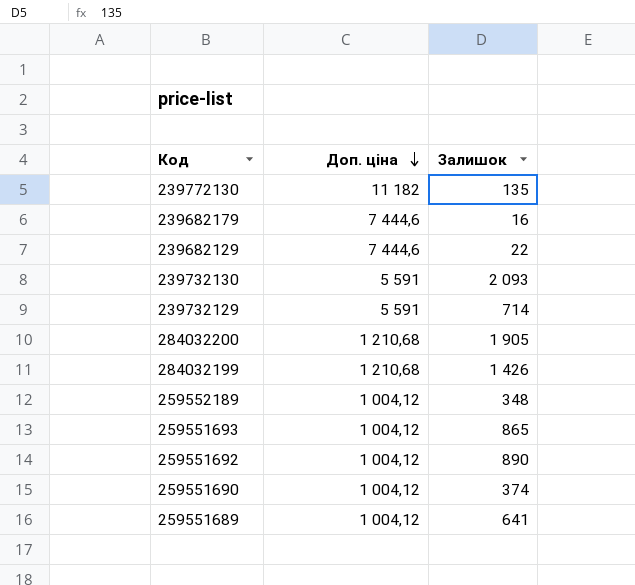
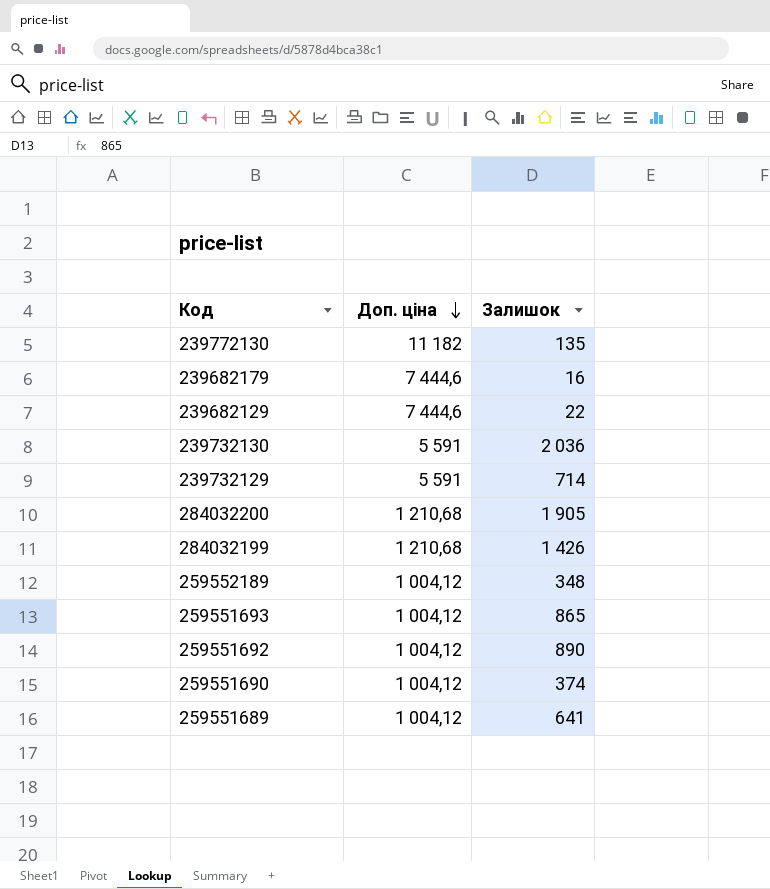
239732130 | Залишок: 2 093 -> 2 036

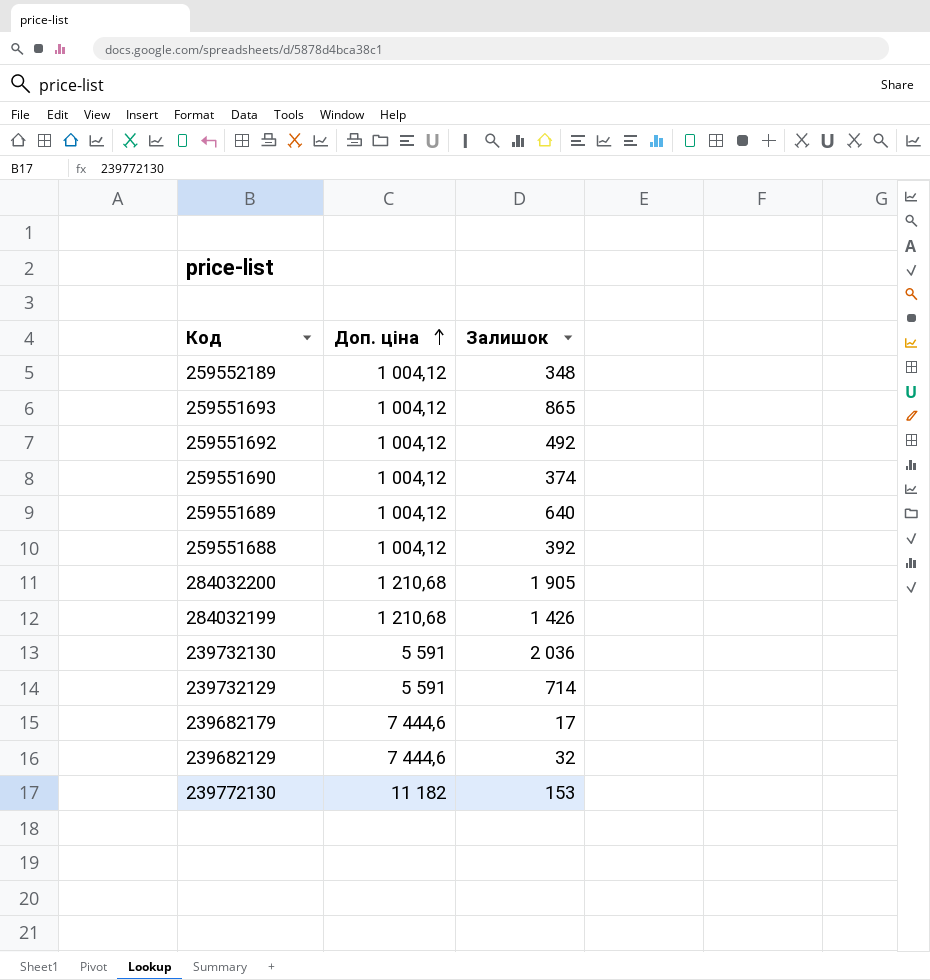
row order: Доп. ціна descending -> Доп. ціна ascending
259551692 | Залишок: 890 -> 492
259551689 | Залишок: 641 -> 640
row 259551688: none -> 1 004,12 | 392
239682179 | Залишок: 16 -> 17
239682129 | Залишок: 22 -> 32
239772130 | Залишок: 135 -> 153

